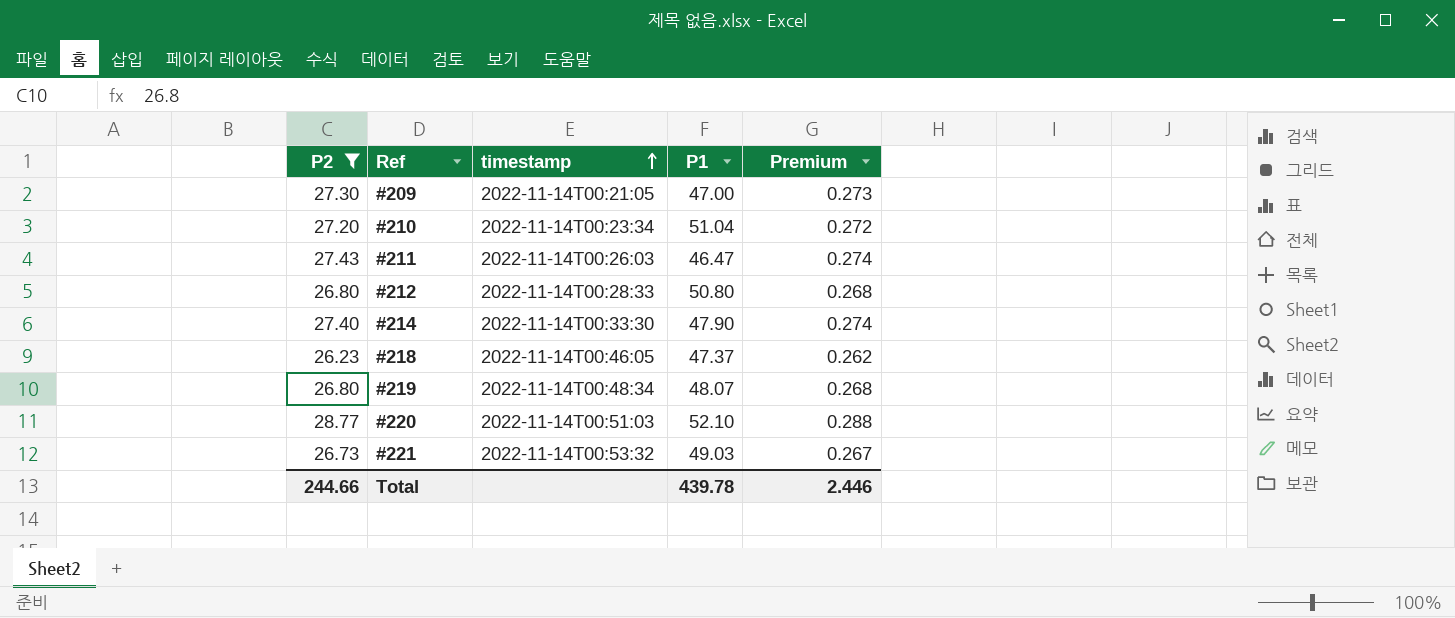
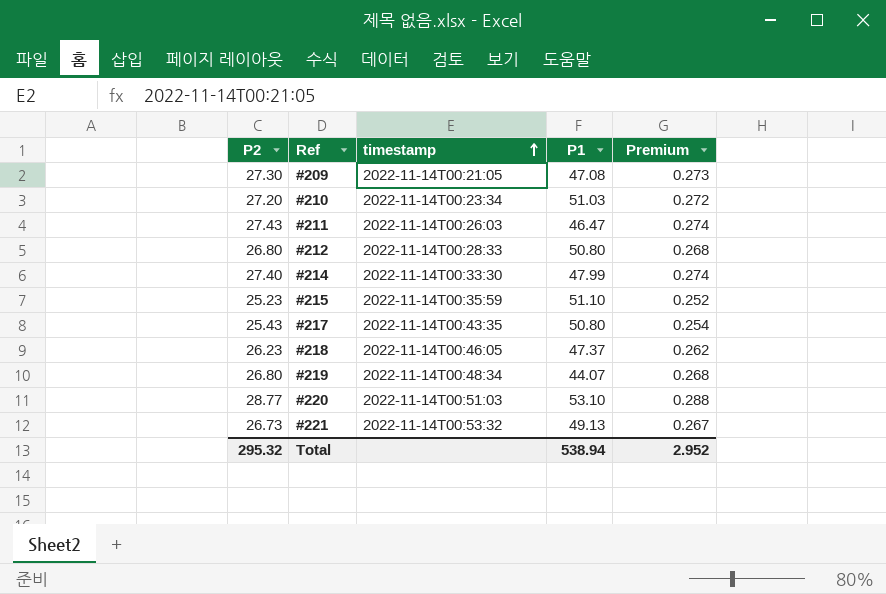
filter: P2 >= 26.23 -> none
#209 | P1: 47.00 -> 47.08
#210 | P1: 51.04 -> 51.03
#214 | P1: 47.90 -> 47.99
#219 | P1: 48.07 -> 44.07
#220 | P1: 52.10 -> 53.10
#221 | P1: 49.03 -> 49.13
Total | P2: 244.66 -> 295.32
Total | P1: 439.78 -> 538.94
Total | Premium: 2.446 -> 2.952

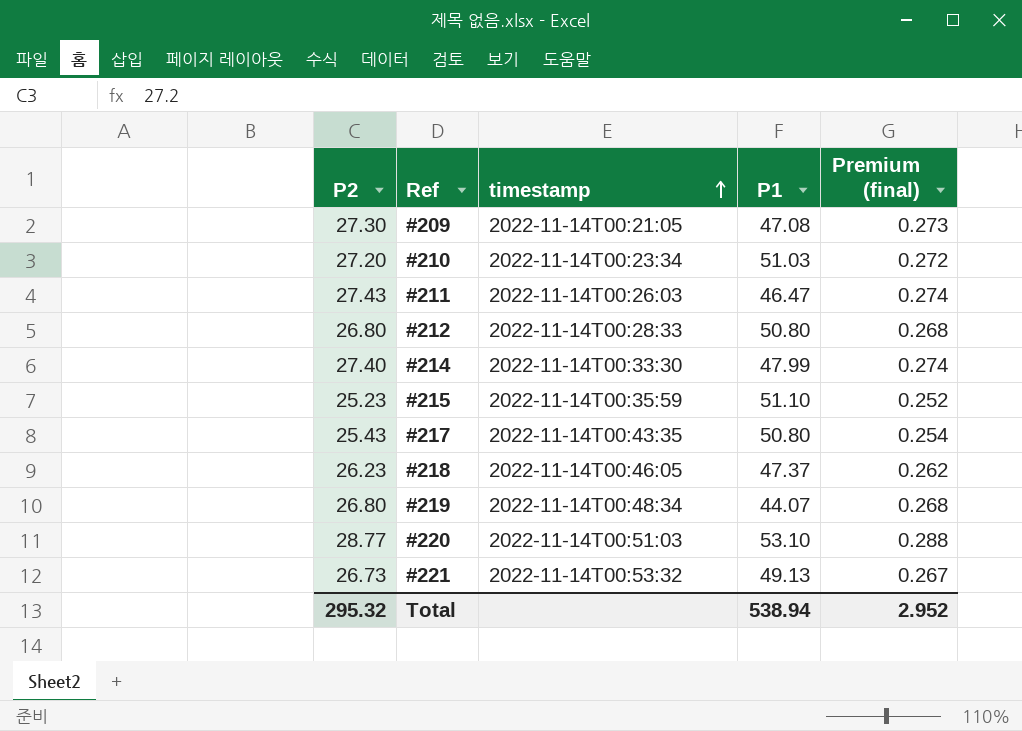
column name: Premium -> Premium (final)

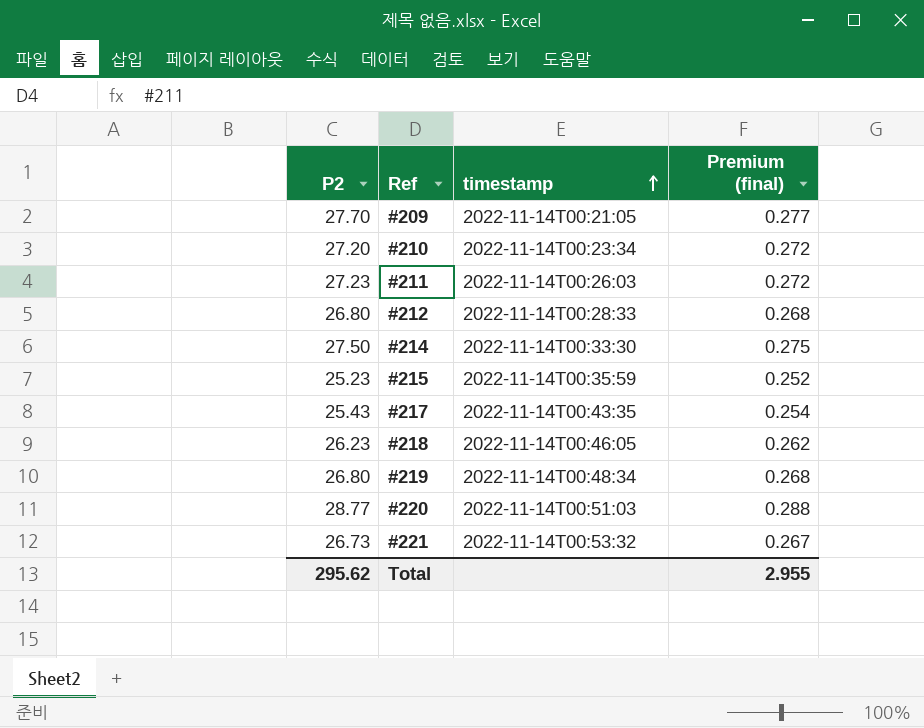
column P1 | position: 4 -> none
#209 | P2: 27.30 -> 27.70
#209 | Premium (final): 0.273 -> 0.277
#211 | P2: 27.43 -> 27.23
#211 | Premium (final): 0.274 -> 0.272
#214 | P2: 27.40 -> 27.50
#214 | Premium (final): 0.274 -> 0.275
Total | P2: 295.32 -> 295.62
Total | Premium (final): 2.952 -> 2.955

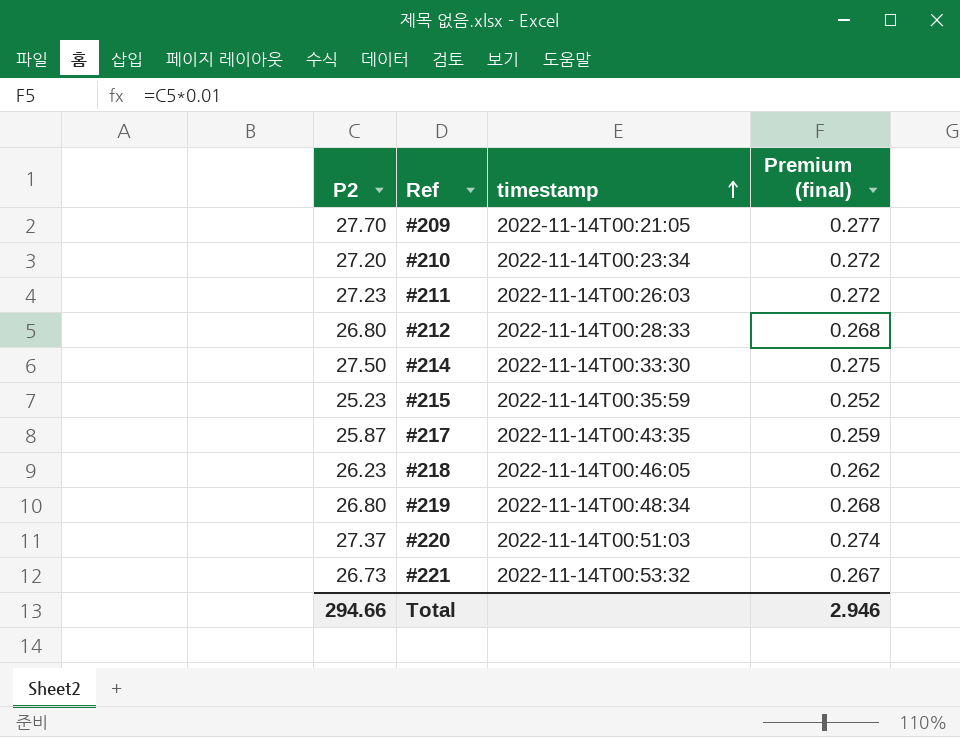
#217 | P2: 25.43 -> 25.87
#217 | Premium (final): 0.254 -> 0.259
#220 | P2: 28.77 -> 27.37
#220 | Premium (final): 0.288 -> 0.274
Total | P2: 295.62 -> 294.66
Total | Premium (final): 2.955 -> 2.946

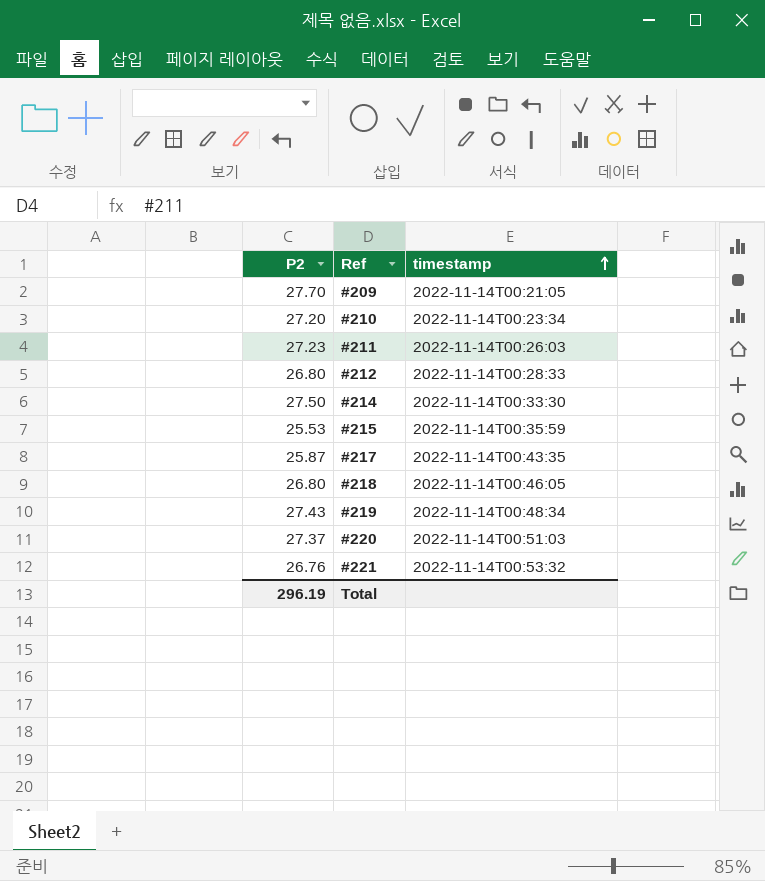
column Premium (final) | formula: [P2] * 0.01 -> none
#215 | P2: 25.23 -> 25.53
#218 | P2: 26.23 -> 26.80
#219 | P2: 26.80 -> 27.43
#221 | P2: 26.73 -> 26.76
Total | P2: 294.66 -> 296.19

